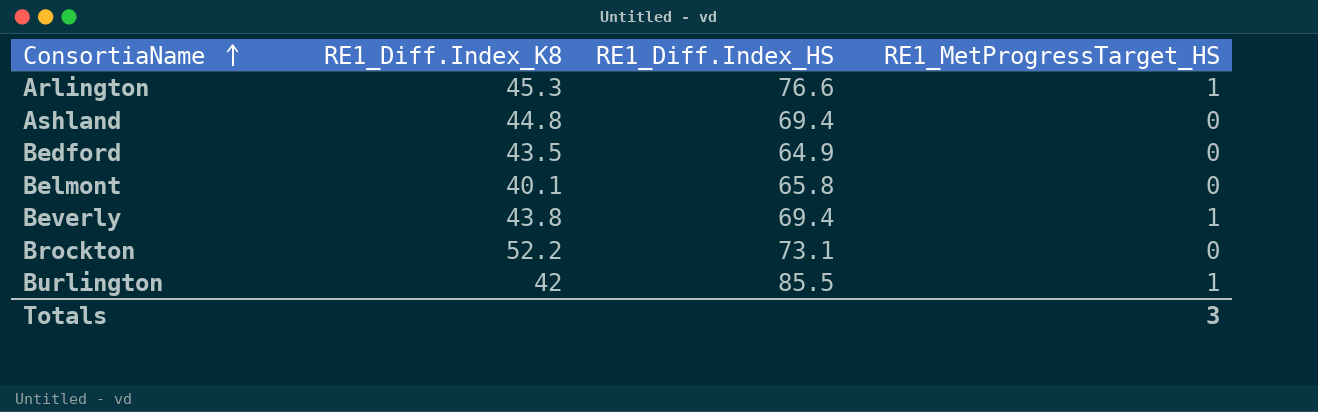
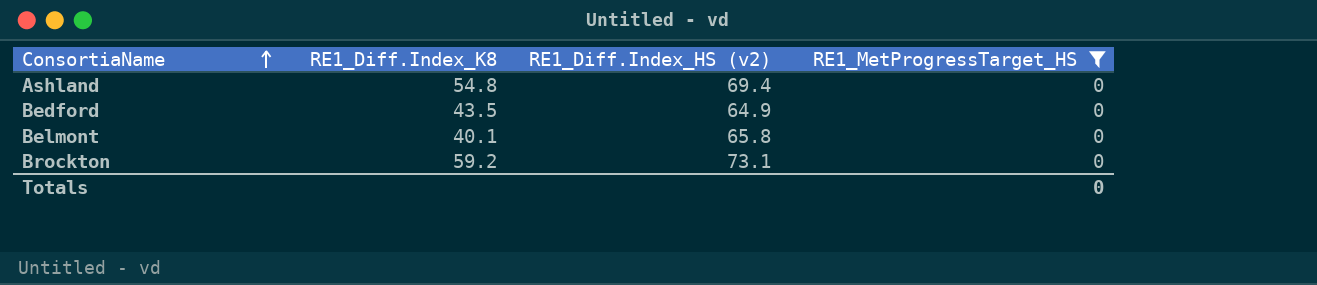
filter: none -> RE1_MetProgressTarget_HS = 0
column name: RE1_Diff.Index_HS -> RE1_Diff.Index_HS (v2)
Ashland | RE1_Diff.Index_K8: 44.8 -> 54.8
Brockton | RE1_Diff.Index_K8: 52.2 -> 59.2
Totals | RE1_MetProgressTarget_HS: 3 -> 0

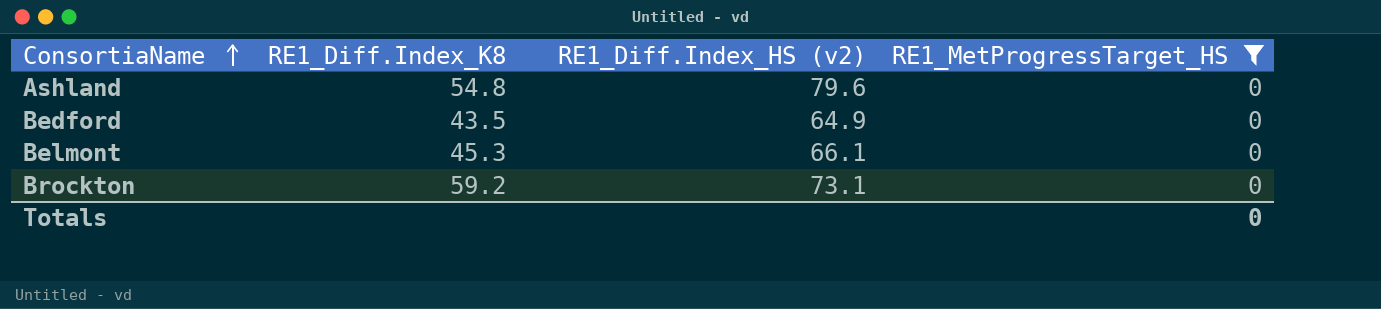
Ashland | RE1_Diff.Index_HS (v2): 69.4 -> 79.6
Belmont | RE1_Diff.Index_K8: 40.1 -> 45.3
Belmont | RE1_Diff.Index_HS (v2): 65.8 -> 66.1

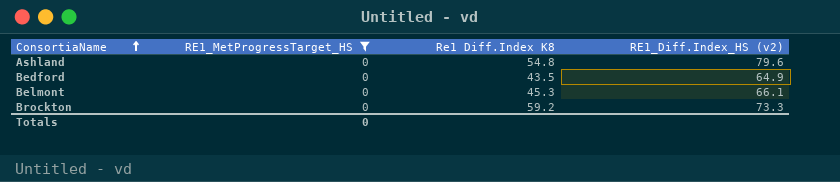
column RE1_MetProgressTarget_HS | position: 4 -> 2
column name: RE1_Diff.Index_K8 -> Re1 Diff.Index K8
Brockton | RE1_Diff.Index_HS (v2): 73.1 -> 73.3

